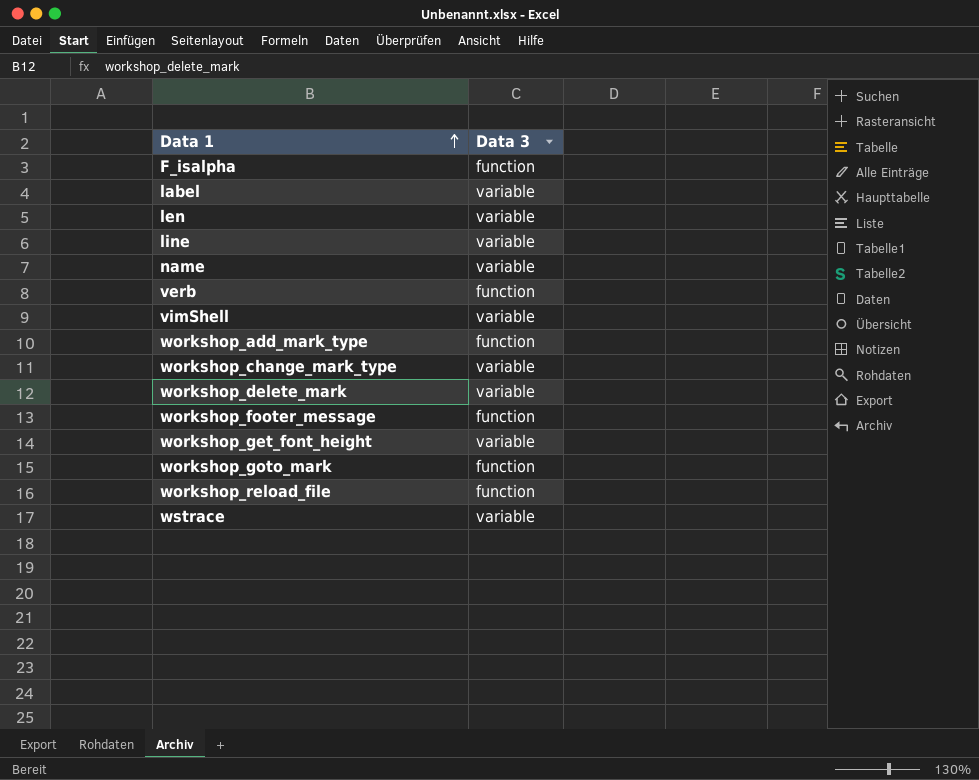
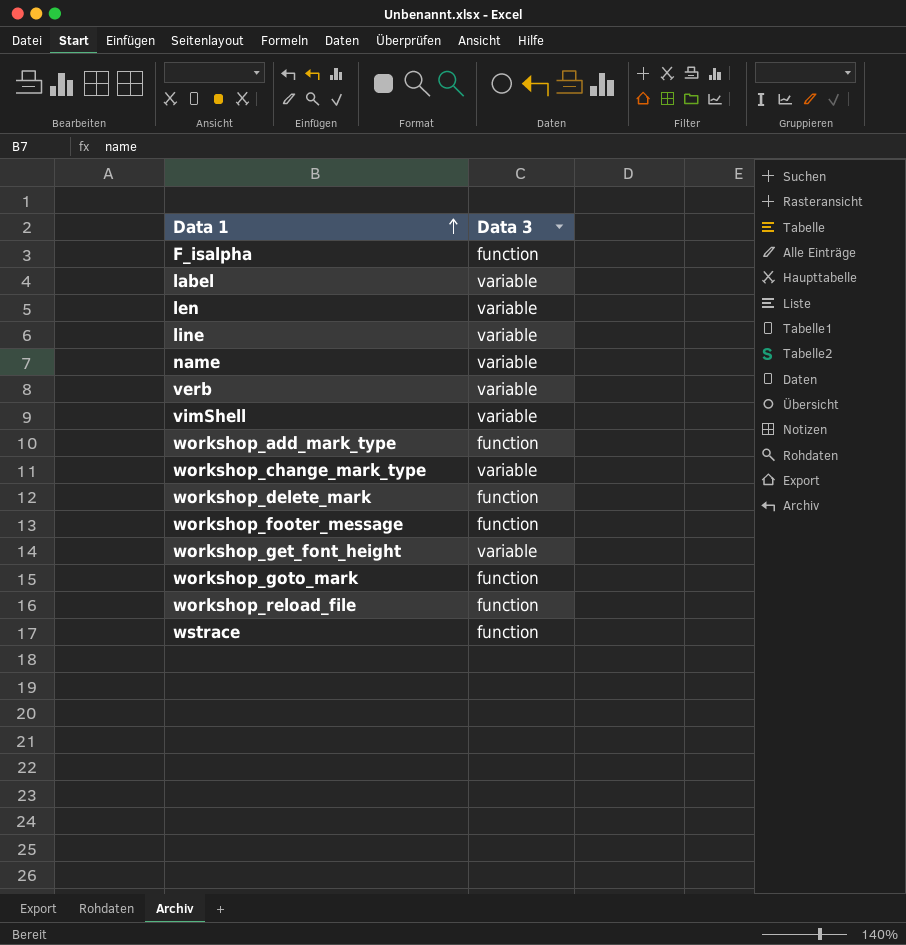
verb | Data 3: function -> variable
workshop_delete_mark | Data 3: variable -> function
wstrace | Data 3: variable -> function

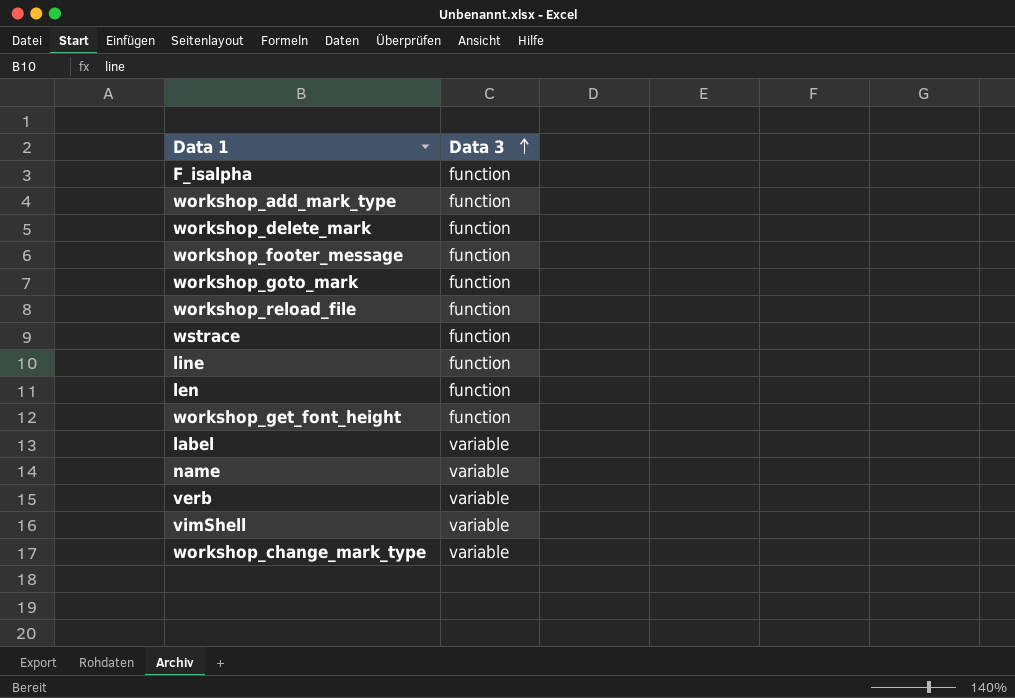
row order: Data 1 ascending -> Data 3 ascending
line | Data 3: variable -> function
len | Data 3: variable -> function
workshop_get_font_height | Data 3: variable -> function

